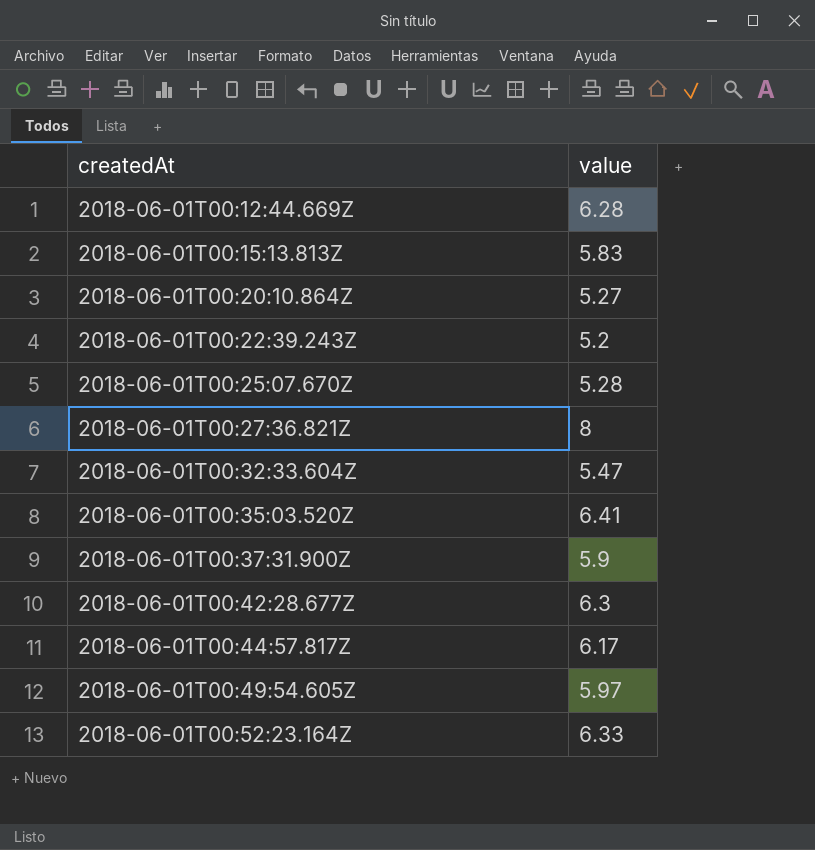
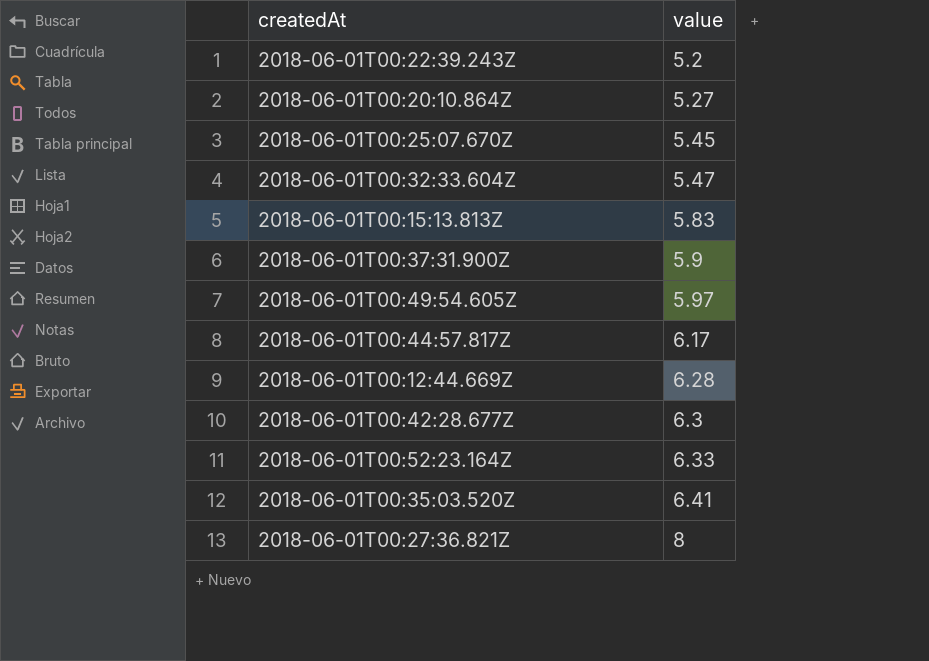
row order: createdAt ascending -> value ascending
2018-06-01T00:25:07.670Z | value: 5.28 -> 5.45

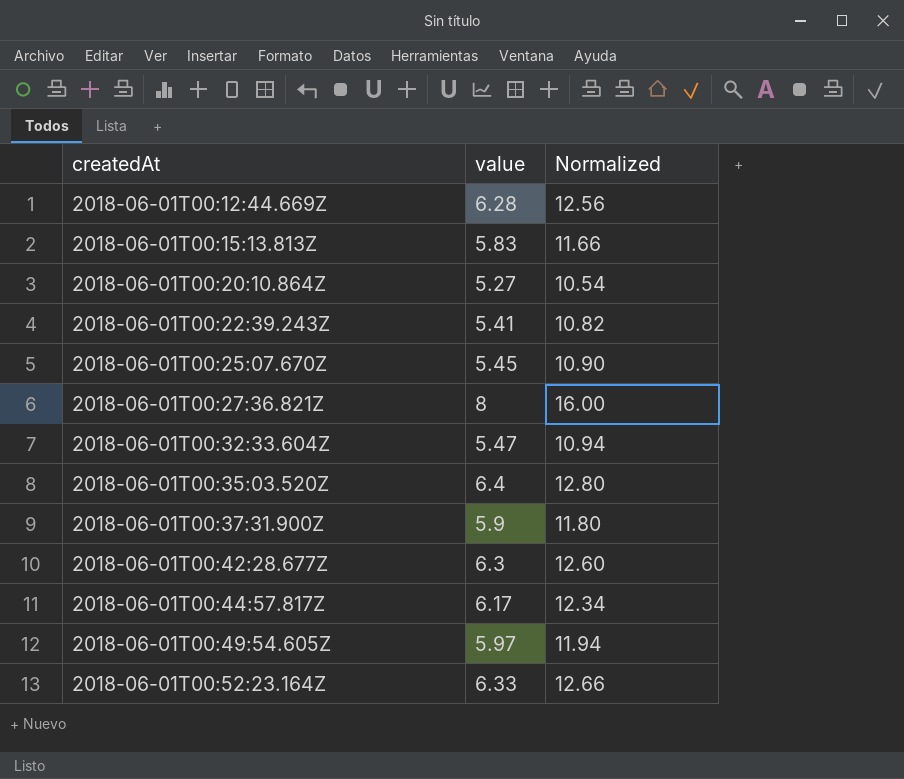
row order: value ascending -> createdAt ascending
column Normalized | formula: none -> [value] * 2
2018-06-01T00:22:39.243Z | value: 5.2 -> 5.41
2018-06-01T00:35:03.520Z | value: 6.41 -> 6.4

